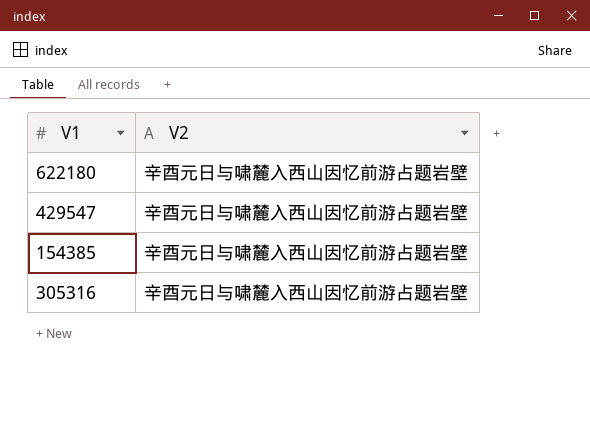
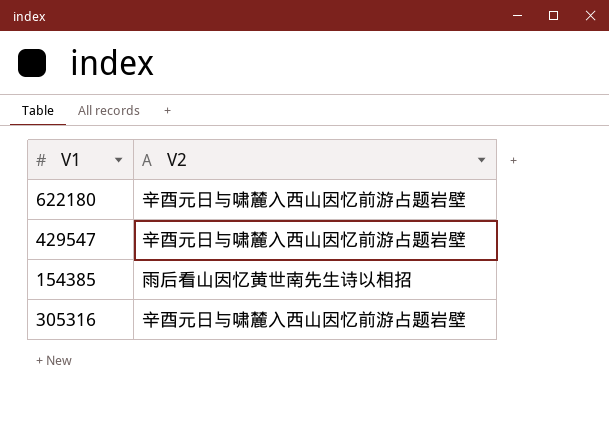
154385 | V2: 辛酉元日与啸麓入西山因忆前游占题岩壁 -> 雨后看山因忆黄世南先生诗以相招

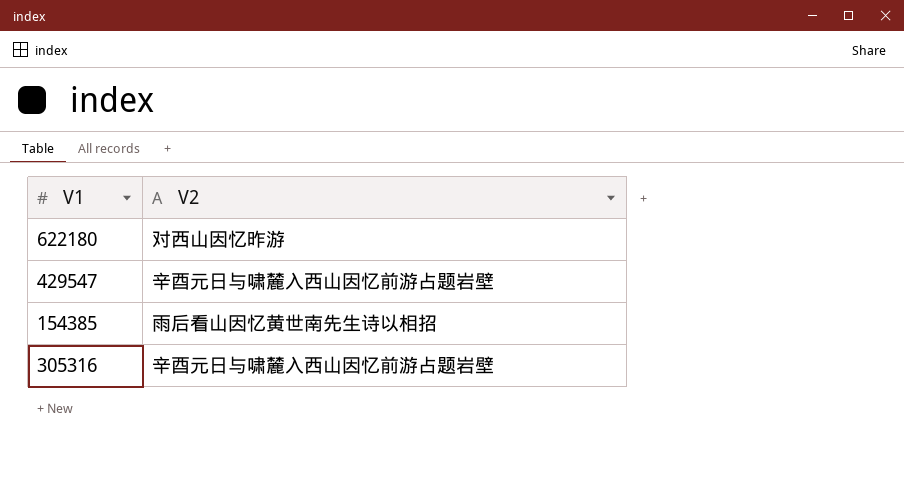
622180 | V2: 辛酉元日与啸麓入西山因忆前游占题岩壁 -> 对西山因忆昨游

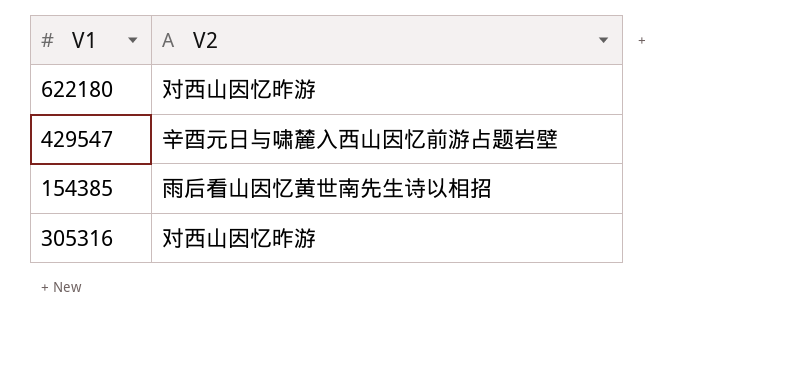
305316 | V2: 辛酉元日与啸麓入西山因忆前游占题岩壁 -> 对西山因忆昨游

